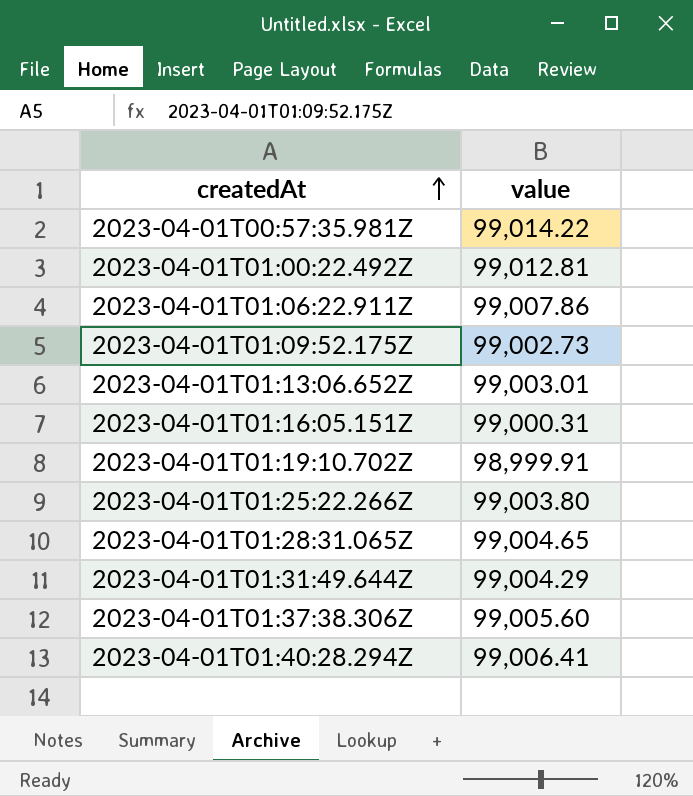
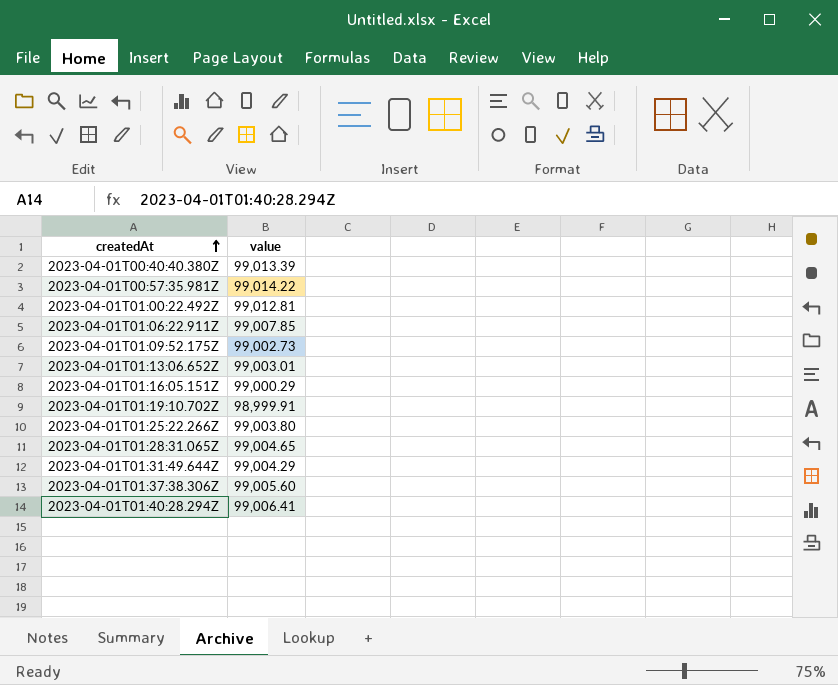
row 2023-04-01T00:40:40.380Z: none -> 99,013.39
2023-04-01T01:06:22.911Z | value: 99,007.86 -> 99,007.85
2023-04-01T01:16:05.151Z | value: 99,000.31 -> 99,000.29

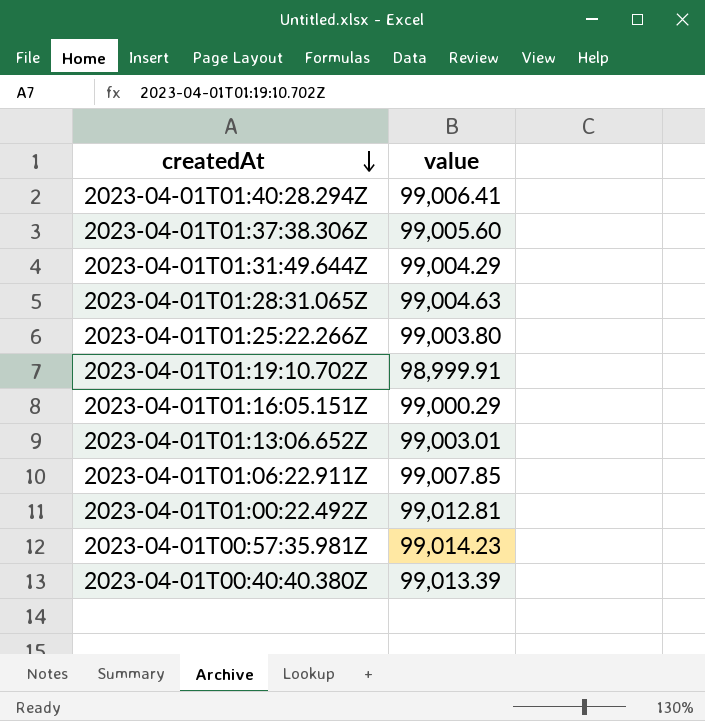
row order: createdAt ascending -> createdAt descending
row 2023-04-01T01:09:52.175Z: 99,002.73 -> none
2023-04-01T01:28:31.065Z | value: 99,004.65 -> 99,004.63
2023-04-01T00:57:35.981Z | value: 99,014.22 -> 99,014.23

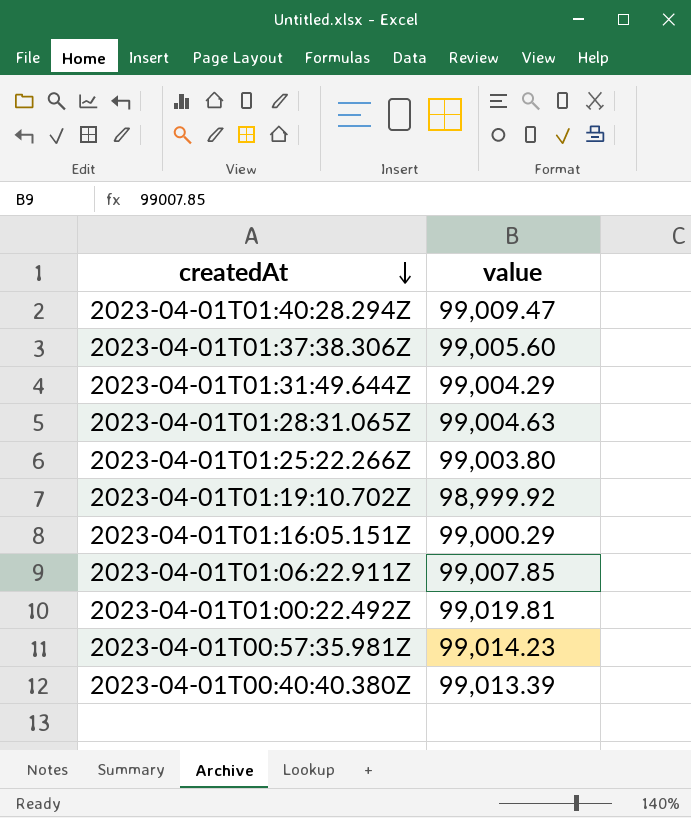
row 2023-04-01T01:13:06.652Z: 99,003.01 -> none
2023-04-01T01:40:28.294Z | value: 99,006.41 -> 99,009.47
2023-04-01T01:19:10.702Z | value: 98,999.91 -> 98,999.92
2023-04-01T01:00:22.492Z | value: 99,012.81 -> 99,019.81

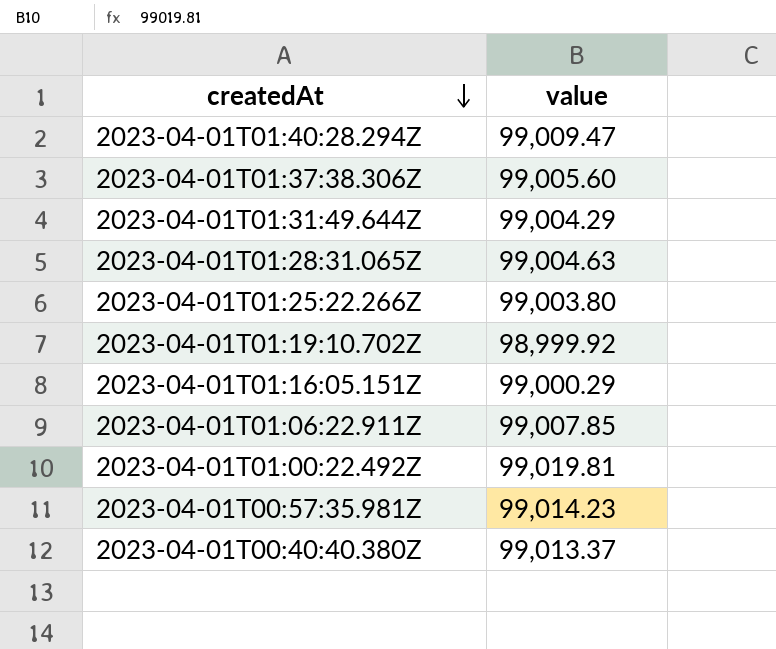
2023-04-01T00:40:40.380Z | value: 99,013.39 -> 99,013.37

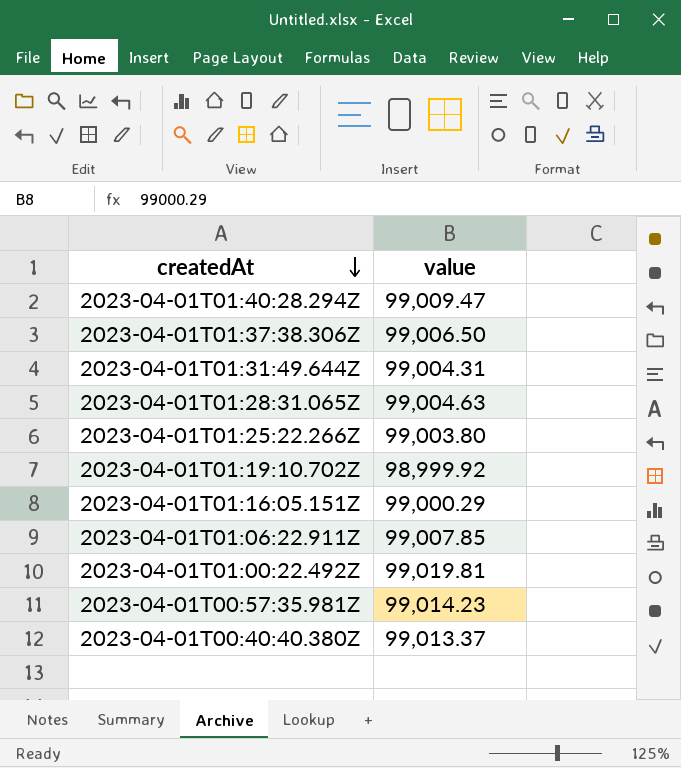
2023-04-01T01:37:38.306Z | value: 99,005.60 -> 99,006.50
2023-04-01T01:31:49.644Z | value: 99,004.29 -> 99,004.31

